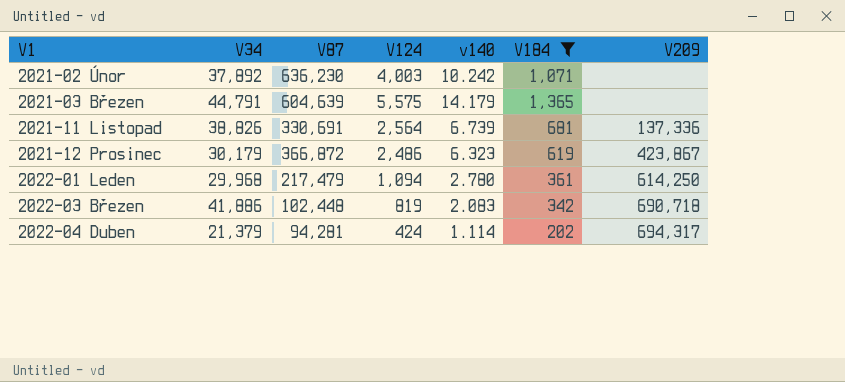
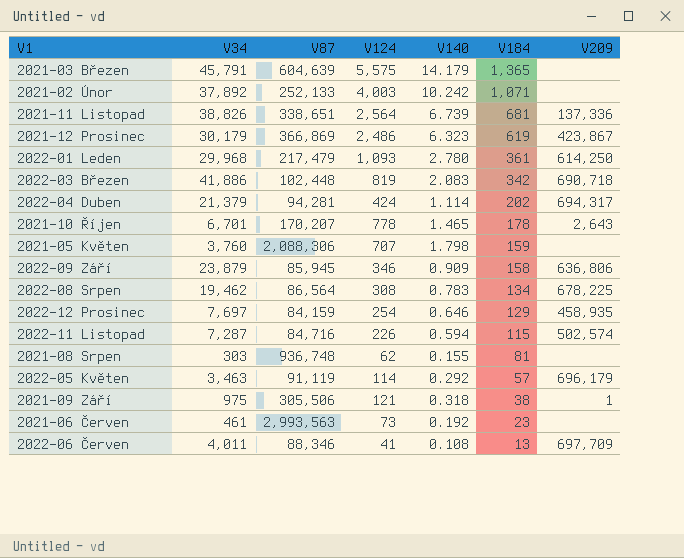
filter: V184 >= 202 -> none
row order: V1 ascending -> V184 descending
column name: v140 -> V140
2021-03 Březen | V34: 44,791 -> 45,791
2021-02 Únor | V87: 636,230 -> 252,133
2021-11 Listopad | V87: 330,691 -> 338,651
2021-12 Prosinec | V87: 366,872 -> 366,869
2022-01 Leden | V124: 1,094 -> 1,093

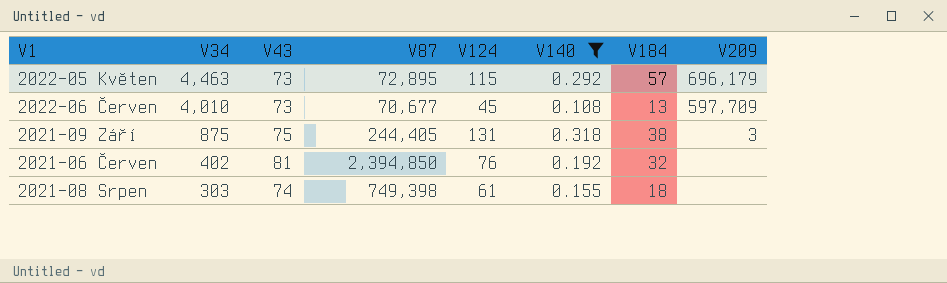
filter: none -> V140 <= 0.318
row order: V184 descending -> V34 descending
column V43 | position: none -> 3
2022-05 Květen | V34: 3,463 -> 4,463
2022-05 Květen | V87: 91,119 -> 72,895
2022-05 Květen | V124: 114 -> 115
2022-06 Červen | V34: 4,011 -> 4,010
2022-06 Červen | V87: 88,346 -> 70,677
2022-06 Červen | V124: 41 -> 45
2022-06 Červen | V209: 697,709 -> 597,709
2021-09 Září | V34: 975 -> 875
2021-09 Září | V87: 305,506 -> 244,405
2021-09 Září | V124: 121 -> 131
2021-09 Září | V209: 1 -> 3
2021-06 Červen | V34: 461 -> 402
2021-06 Červen | V87: 2,993,563 -> 2,394,850
2021-06 Červen | V124: 73 -> 76
2021-06 Červen | V184: 23 -> 32
2021-08 Srpen | V87: 936,748 -> 749,398
2021-08 Srpen | V124: 62 -> 61
2021-08 Srpen | V184: 81 -> 18

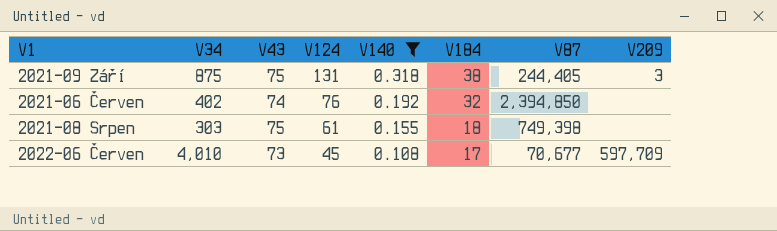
row order: V34 descending -> V124 descending
column V87 | position: 4 -> 7
row 2022-05 Květen: 4,463 | 73 | 72,895 | 115 | 0.292 | 57 | 696,179 -> none
2021-06 Červen | V43: 81 -> 74
2021-08 Srpen | V43: 74 -> 75
2022-06 Červen | V184: 13 -> 17

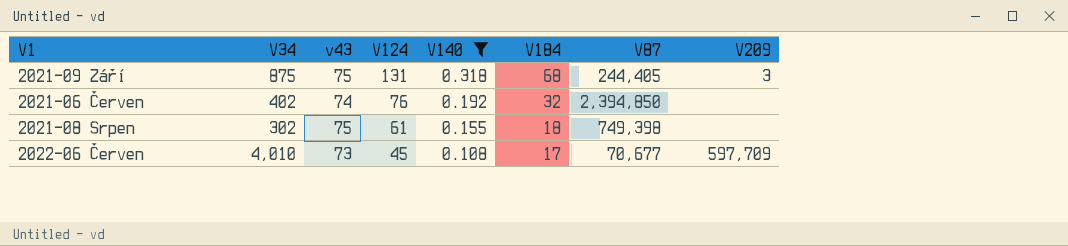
column name: V43 -> v43
2021-09 Září | V184: 38 -> 68
2021-08 Srpen | V34: 303 -> 302

